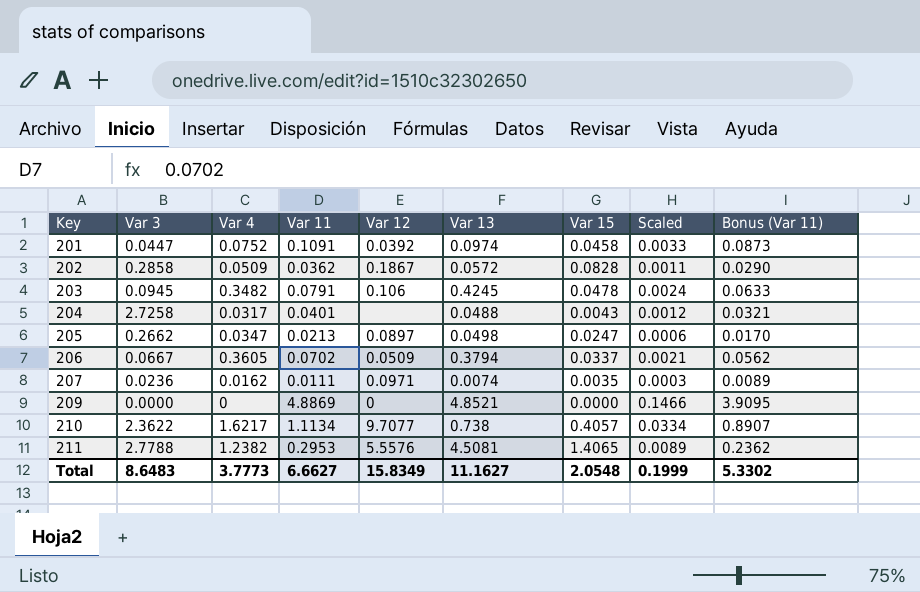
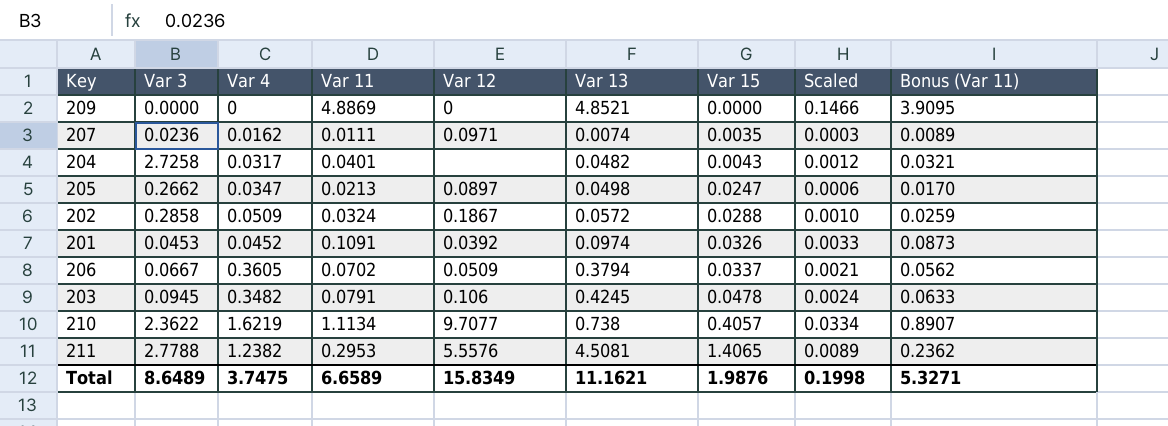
row order: Key ascending -> Var 15 ascending
204 | Var 13: 0.0488 -> 0.0482
202 | Var 11: 0.0362 -> 0.0324
202 | Var 15: 0.0828 -> 0.0288
202 | Scaled: 0.0011 -> 0.0010
202 | Bonus (Var 11): 0.0290 -> 0.0259
201 | Var 3: 0.0447 -> 0.0453
201 | Var 4: 0.0752 -> 0.0452
201 | Var 15: 0.0458 -> 0.0326
210 | Var 4: 1.6217 -> 1.6219
Total | Var 3: 8.6483 -> 8.6489
Total | Var 4: 3.7773 -> 3.7475
Total | Var 11: 6.6627 -> 6.6589
Total | Var 13: 11.1627 -> 11.1621
Total | Var 15: 2.0548 -> 1.9876
Total | Scaled: 0.1999 -> 0.1998
Total | Bonus (Var 11): 5.3302 -> 5.3271

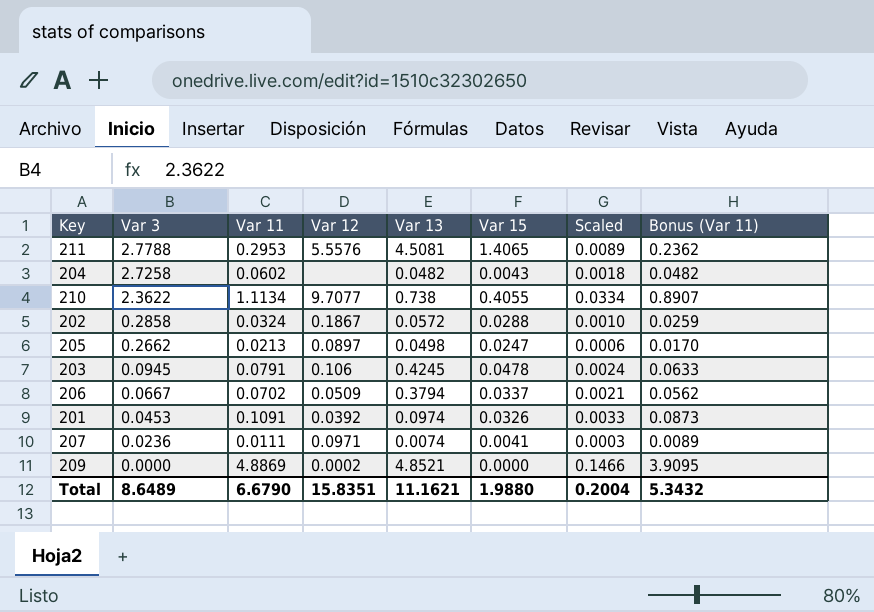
row order: Var 15 ascending -> Var 3 descending
column Var 4 | position: 3 -> none
204 | Var 11: 0.0401 -> 0.0602
204 | Scaled: 0.0012 -> 0.0018
204 | Bonus (Var 11): 0.0321 -> 0.0482
210 | Var 15: 0.4057 -> 0.4055
207 | Var 15: 0.0035 -> 0.0041
209 | Var 12: 0 -> 0.0002
Total | Var 11: 6.6589 -> 6.6790
Total | Var 12: 15.8349 -> 15.8351
Total | Var 15: 1.9876 -> 1.9880
Total | Scaled: 0.1998 -> 0.2004
Total | Bonus (Var 11): 5.3271 -> 5.3432

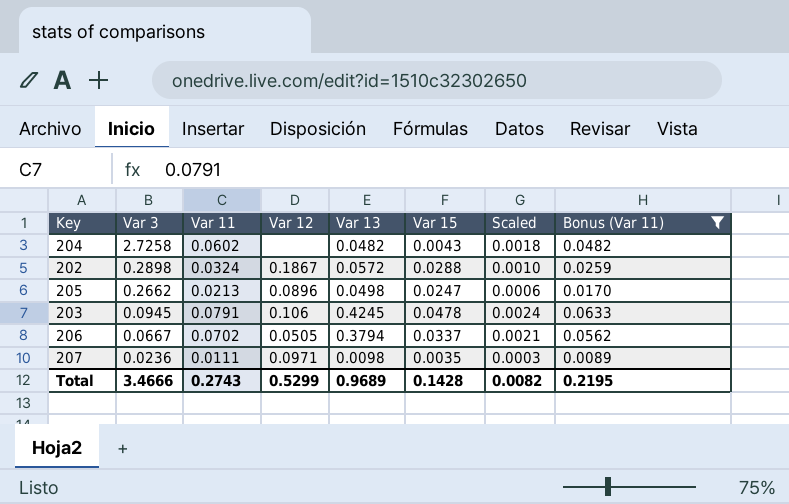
filter: none -> Bonus (Var 11) <= 0.0633
202 | Var 3: 0.2858 -> 0.2898
205 | Var 12: 0.0897 -> 0.0896
206 | Var 12: 0.0509 -> 0.0505
207 | Var 13: 0.0074 -> 0.0098
207 | Var 15: 0.0041 -> 0.0035
Total | Var 3: 8.6489 -> 3.4666
Total | Var 11: 6.6790 -> 0.2743
Total | Var 12: 15.8351 -> 0.5299
Total | Var 13: 11.1621 -> 0.9689
Total | Var 15: 1.9880 -> 0.1428
Total | Scaled: 0.2004 -> 0.0082
Total | Bonus (Var 11): 5.3432 -> 0.2195

